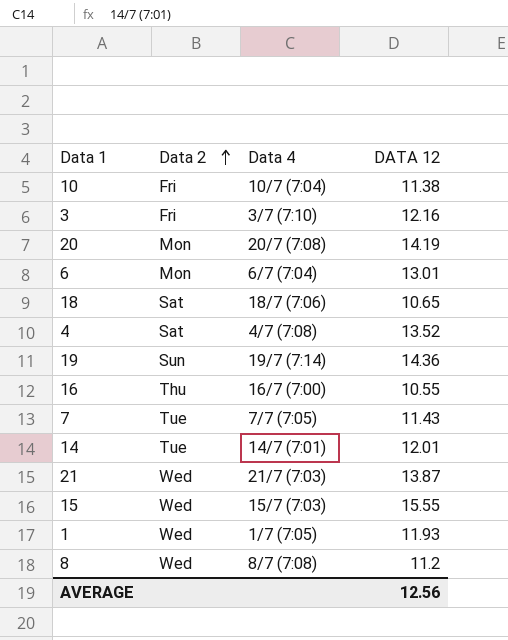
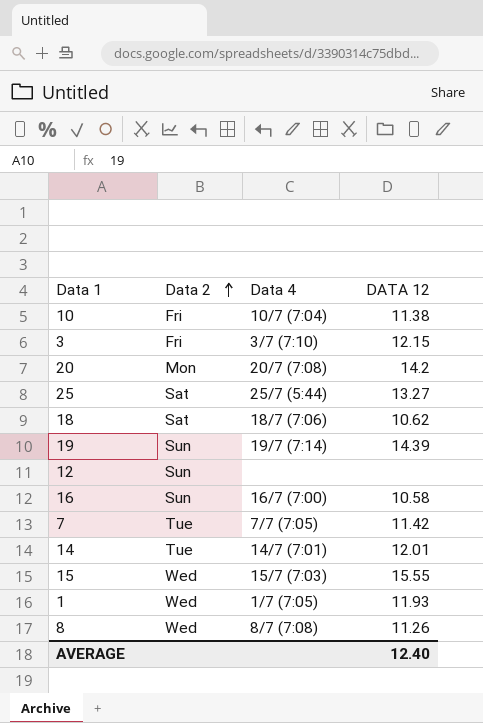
row 6: Mon | 6/7 (7:04) | 13.01 -> none
row 4: Sat | 4/7 (7:08) | 13.52 -> none
row 21: Wed | 21/7 (7:03) | 13.87 -> none
3 | DATA 12: 12.16 -> 12.15
20 | DATA 12: 14.19 -> 14.2
row 25: none -> Sat | 25/7 (5:44) | 13.27
18 | DATA 12: 10.65 -> 10.62
19 | DATA 12: 14.36 -> 14.39
row 12: none -> Sun | none | none
16 | Data 2: Thu -> Sun
16 | DATA 12: 10.55 -> 10.58
7 | DATA 12: 11.43 -> 11.42
8 | DATA 12: 11.2 -> 11.26
AVERAGE | DATA 12: 12.56 -> 12.40

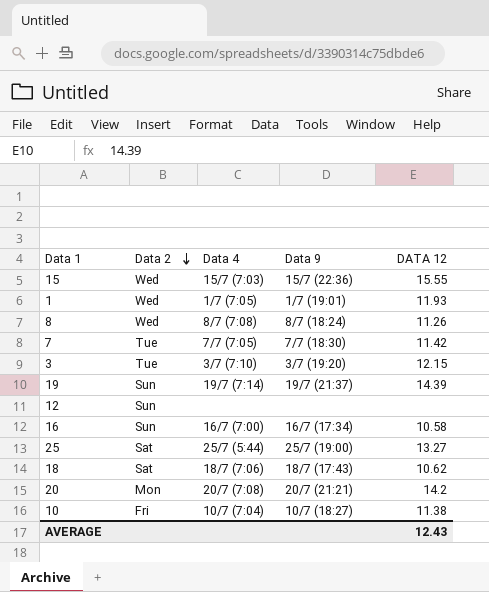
row order: Data 2 ascending -> Data 2 descending
column Data 9 | position: none -> 4
row 14: Tue | 14/7 (7:01) | 12.01 -> none
3 | Data 2: Fri -> Tue
AVERAGE | DATA 12: 12.40 -> 12.43

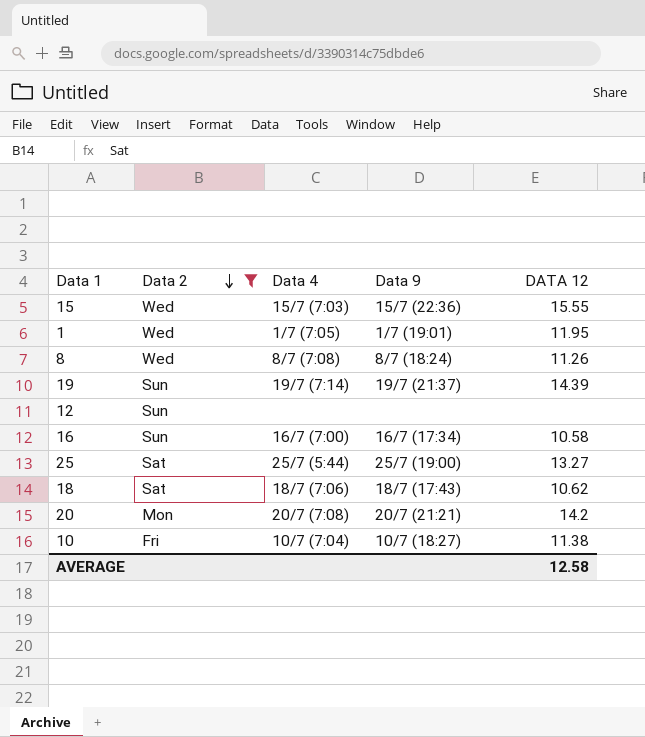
filter: none -> Data 2 != Tue
1 | DATA 12: 11.93 -> 11.95
AVERAGE | DATA 12: 12.43 -> 12.58

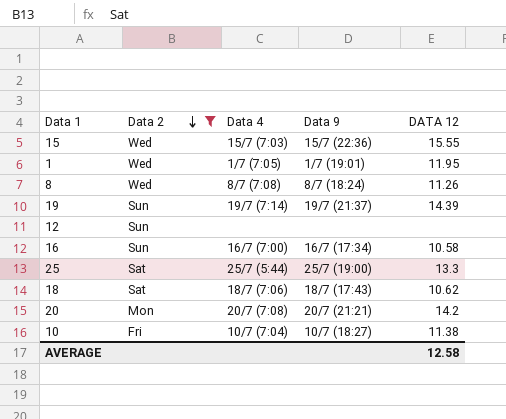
25 | DATA 12: 13.27 -> 13.3

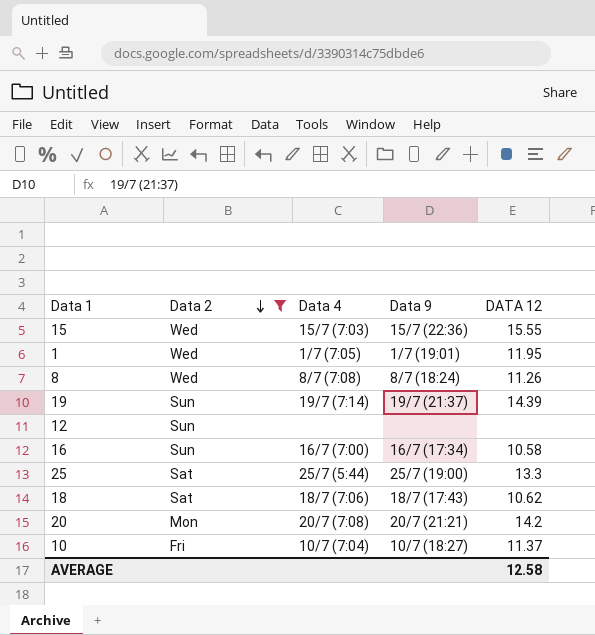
10 | DATA 12: 11.38 -> 11.37

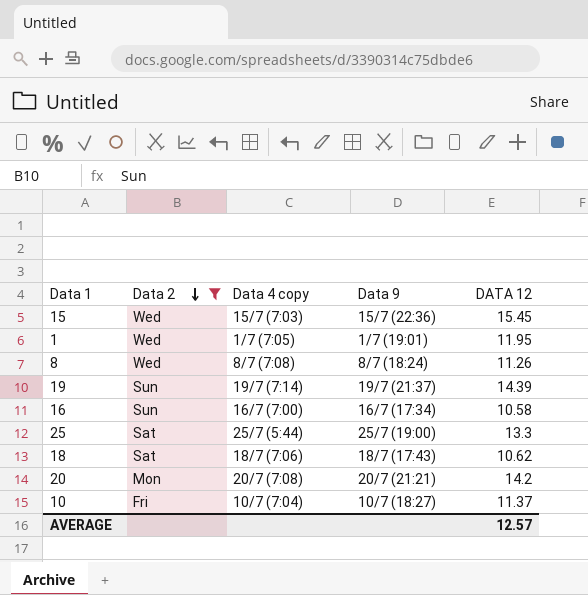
column name: Data 4 -> Data 4 copy
row 12: Sun | none | none | none -> none
15 | DATA 12: 15.55 -> 15.45
AVERAGE | DATA 12: 12.58 -> 12.57

